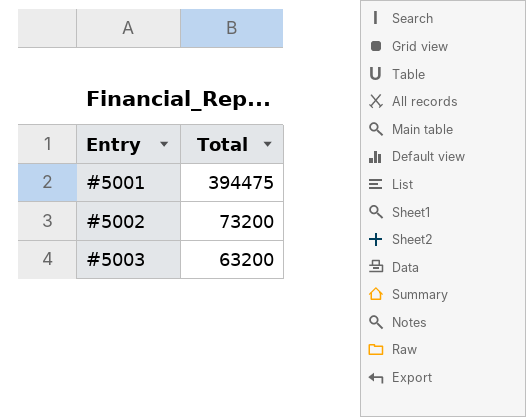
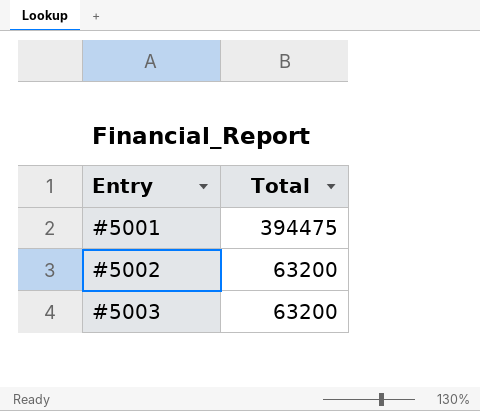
#5002 | Total: 73200 -> 63200

